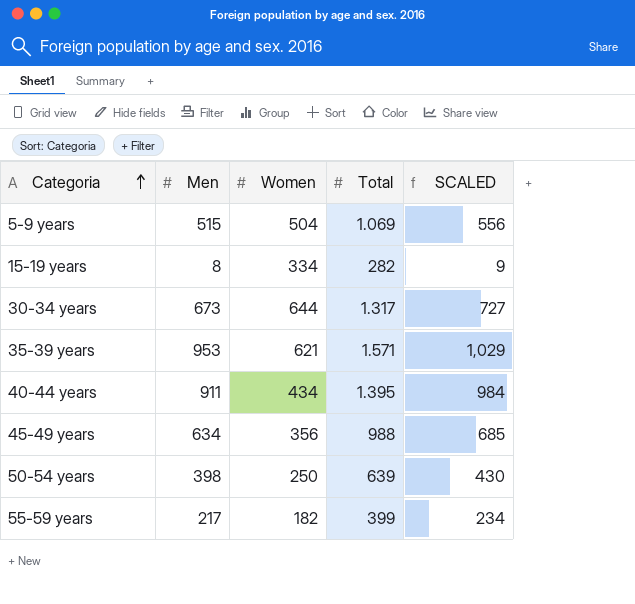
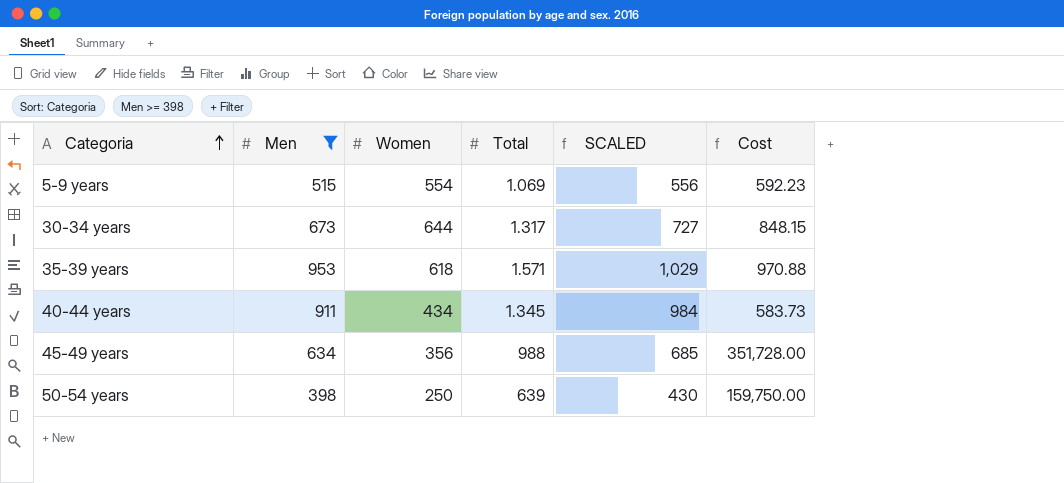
filter: none -> Men >= 398
column Cost | formula: none -> [Women] * [Total]
5-9 years | Women: 504 -> 554
35-39 years | Women: 621 -> 618
40-44 years | Total: 1.395 -> 1.345

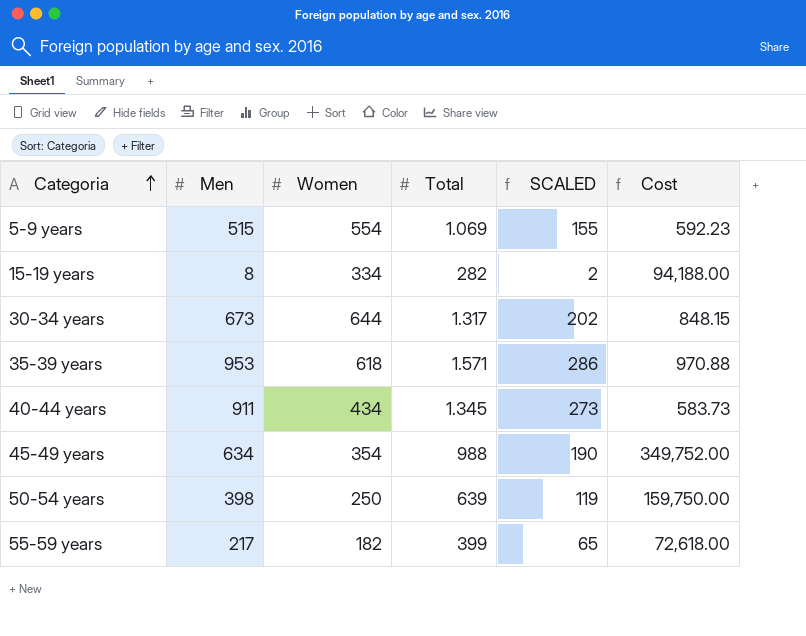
filter: Men >= 398 -> none
column SCALED | formula: [Men] * 1.08 -> [Men] * 0.3
45-49 years | Women: 356 -> 354
45-49 years | Cost: 351,728.00 -> 349,752.00

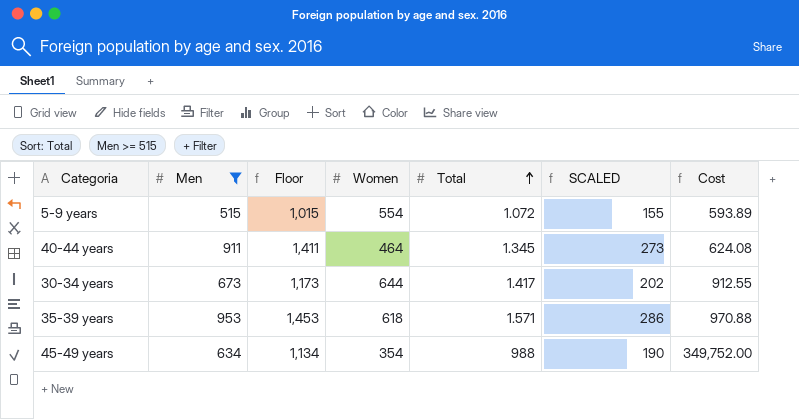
filter: none -> Men >= 515
row order: Categoria ascending -> Total ascending
column Floor | formula: none -> [Men] + 500
5-9 years | Total: 1.069 -> 1.072
5-9 years | Cost: 592.23 -> 593.89
40-44 years | Women: 434 -> 464
40-44 years | Cost: 583.73 -> 624.08
30-34 years | Total: 1.317 -> 1.417
30-34 years | Cost: 848.15 -> 912.55

